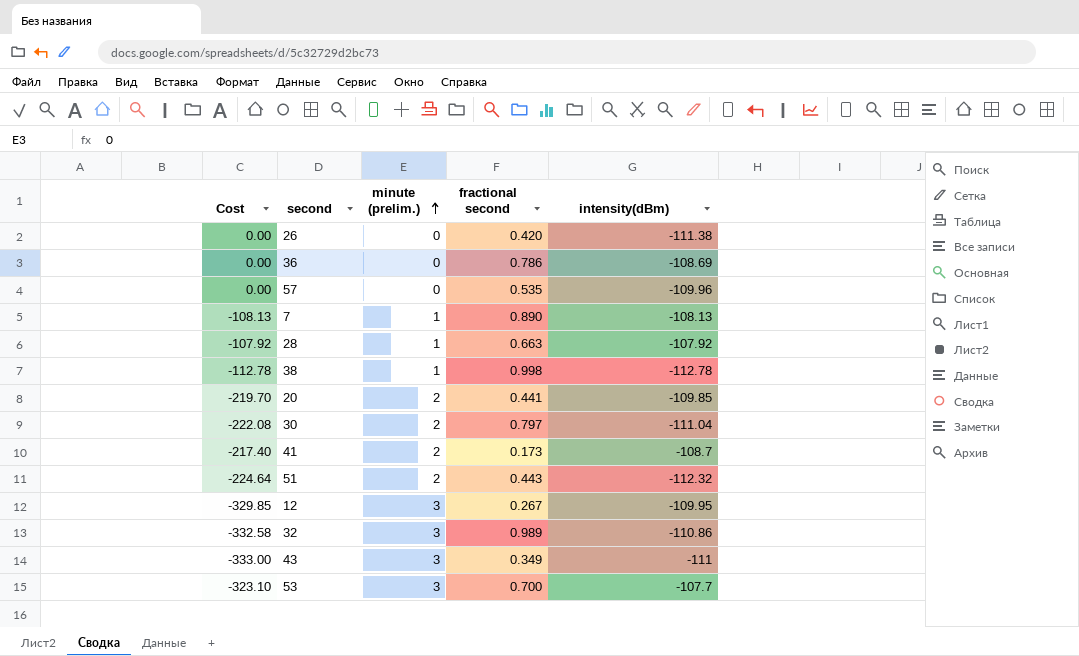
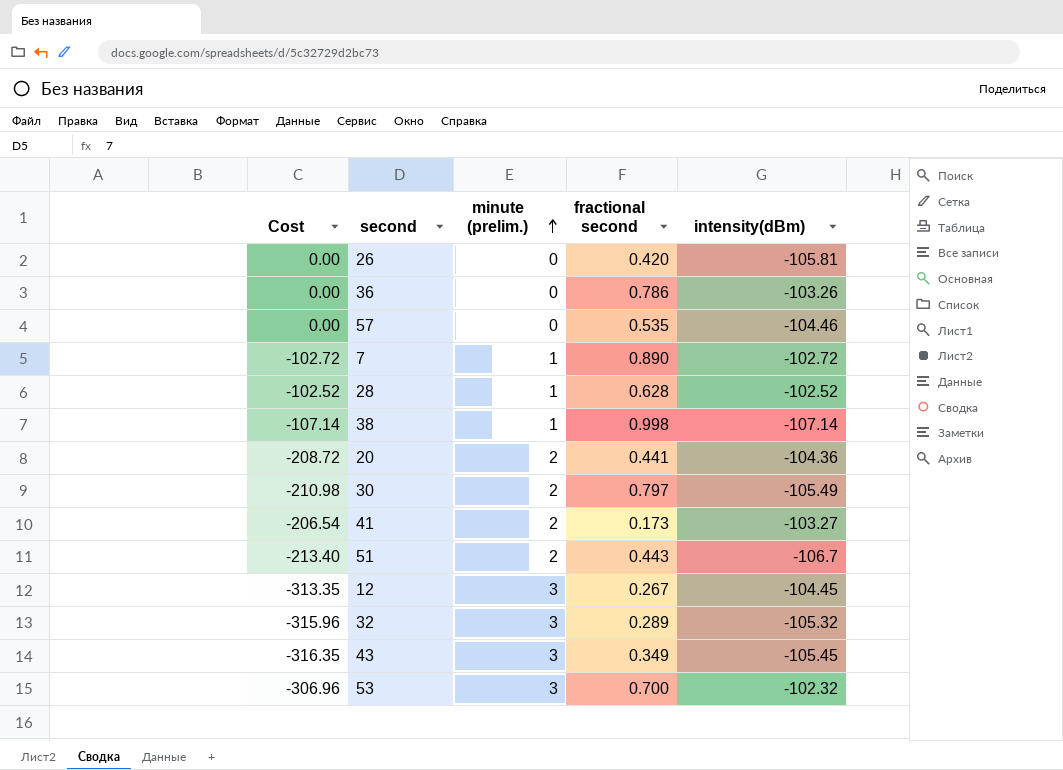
26 | intensity(dBm): -111.38 -> -105.81
36 | intensity(dBm): -108.69 -> -103.26
57 | intensity(dBm): -109.96 -> -104.46
7 | Cost: -108.13 -> -102.72
7 | intensity(dBm): -108.13 -> -102.72
28 | Cost: -107.92 -> -102.52
28 | fractional second: 0.663 -> 0.628
28 | intensity(dBm): -107.92 -> -102.52
38 | Cost: -112.78 -> -107.14
38 | intensity(dBm): -112.78 -> -107.14
20 | Cost: -219.70 -> -208.72
20 | intensity(dBm): -109.85 -> -104.36
30 | Cost: -222.08 -> -210.98
30 | intensity(dBm): -111.04 -> -105.49
41 | Cost: -217.40 -> -206.54
41 | intensity(dBm): -108.7 -> -103.27
51 | Cost: -224.64 -> -213.40
51 | intensity(dBm): -112.32 -> -106.7
12 | Cost: -329.85 -> -313.35
12 | intensity(dBm): -109.95 -> -104.45
32 | Cost: -332.58 -> -315.96
32 | fractional second: 0.989 -> 0.289
32 | intensity(dBm): -110.86 -> -105.32
43 | Cost: -333.00 -> -316.35
43 | intensity(dBm): -111 -> -105.45
53 | Cost: -323.10 -> -306.96
53 | intensity(dBm): -107.7 -> -102.32

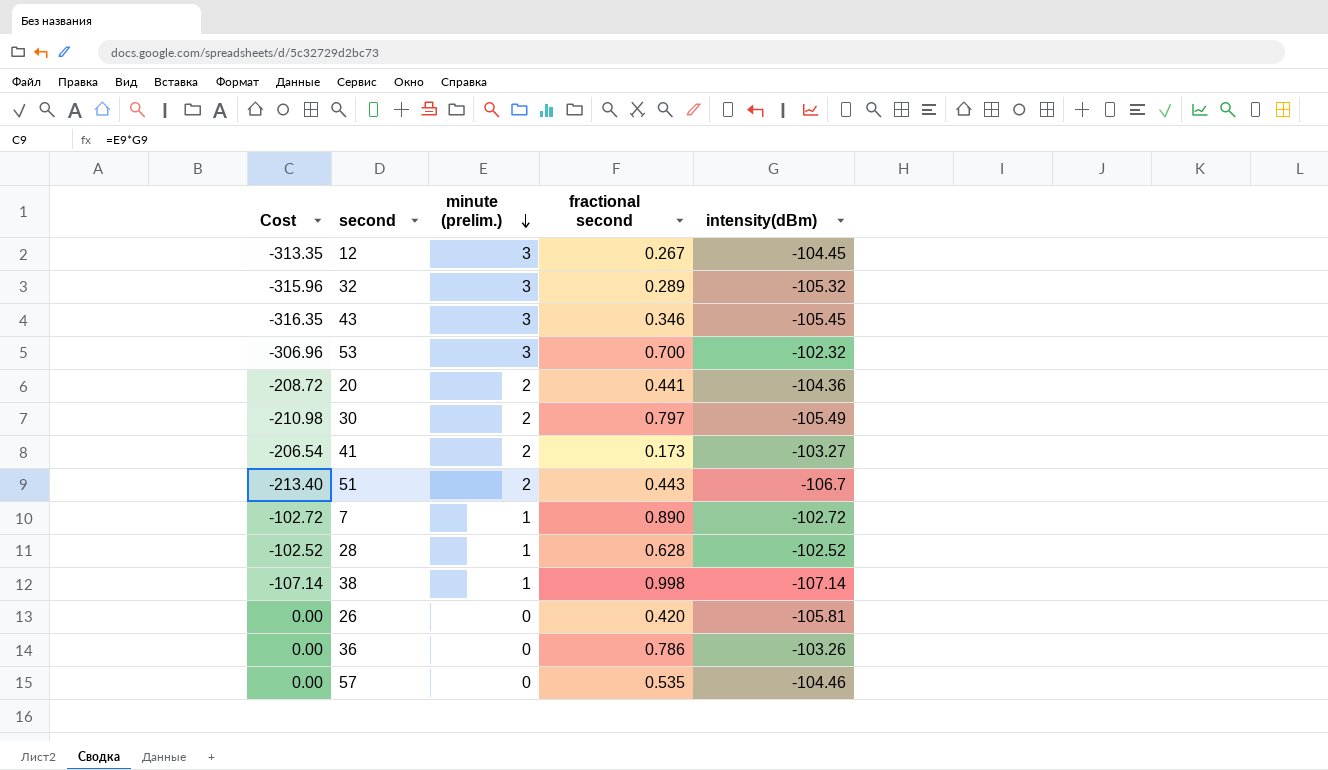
row order: minute (prelim.) ascending -> minute (prelim.) descending
43 | fractional second: 0.349 -> 0.346

